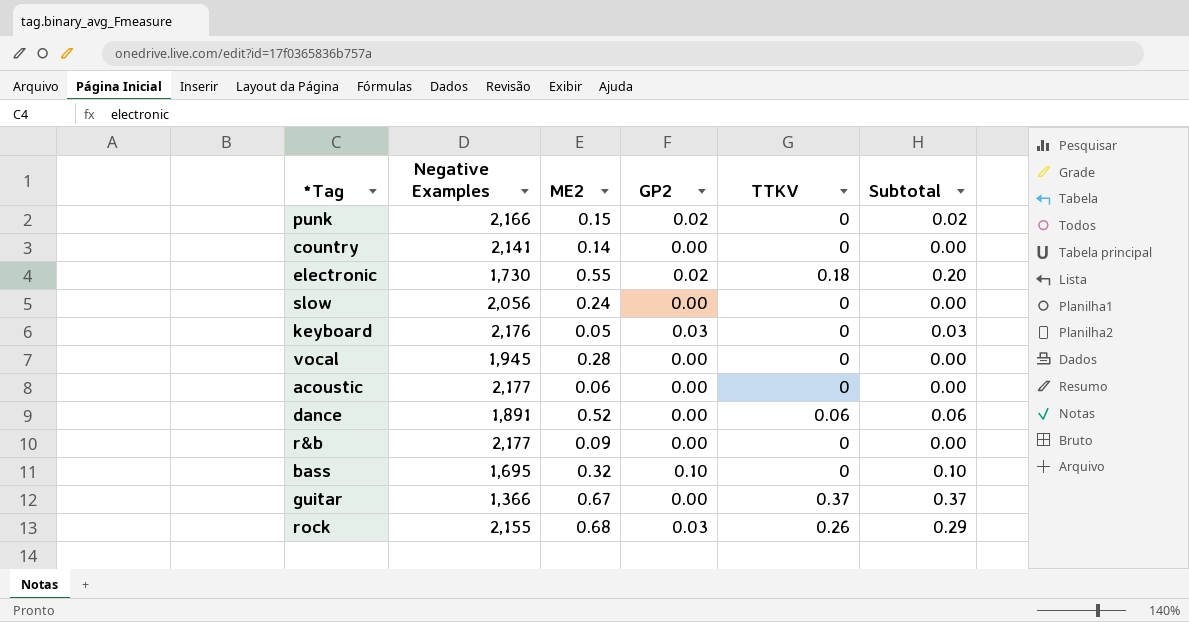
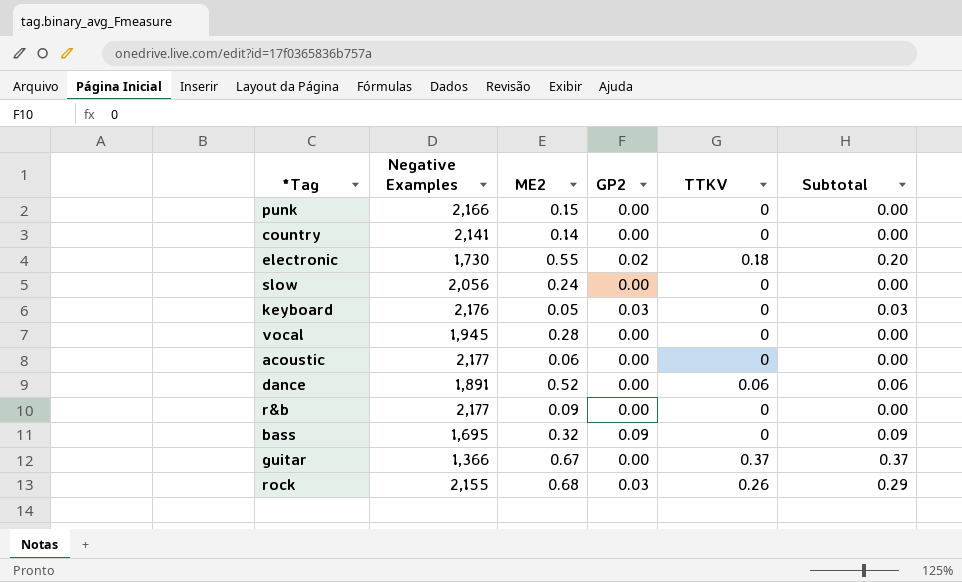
punk | GP2: 0.02 -> 0.00
punk | Subtotal: 0.02 -> 0.00
bass | GP2: 0.10 -> 0.09
bass | Subtotal: 0.10 -> 0.09

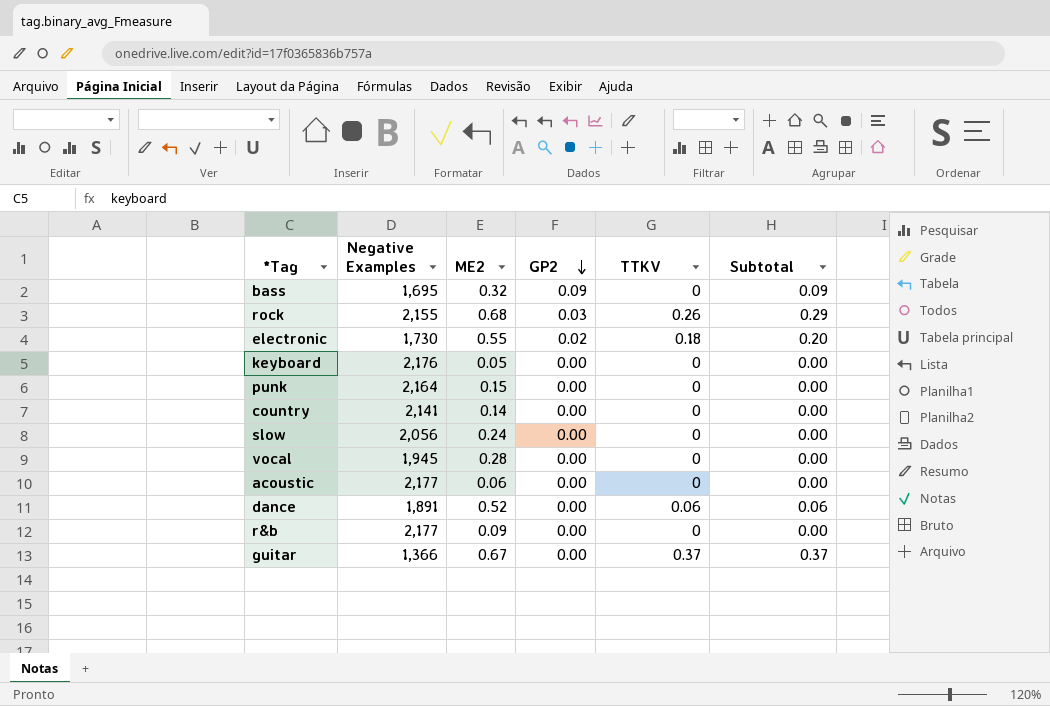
row order: none -> GP2 descending
keyboard | GP2: 0.03 -> 0.00
keyboard | Subtotal: 0.03 -> 0.00
punk | Negative Examples: 2,166 -> 2,164

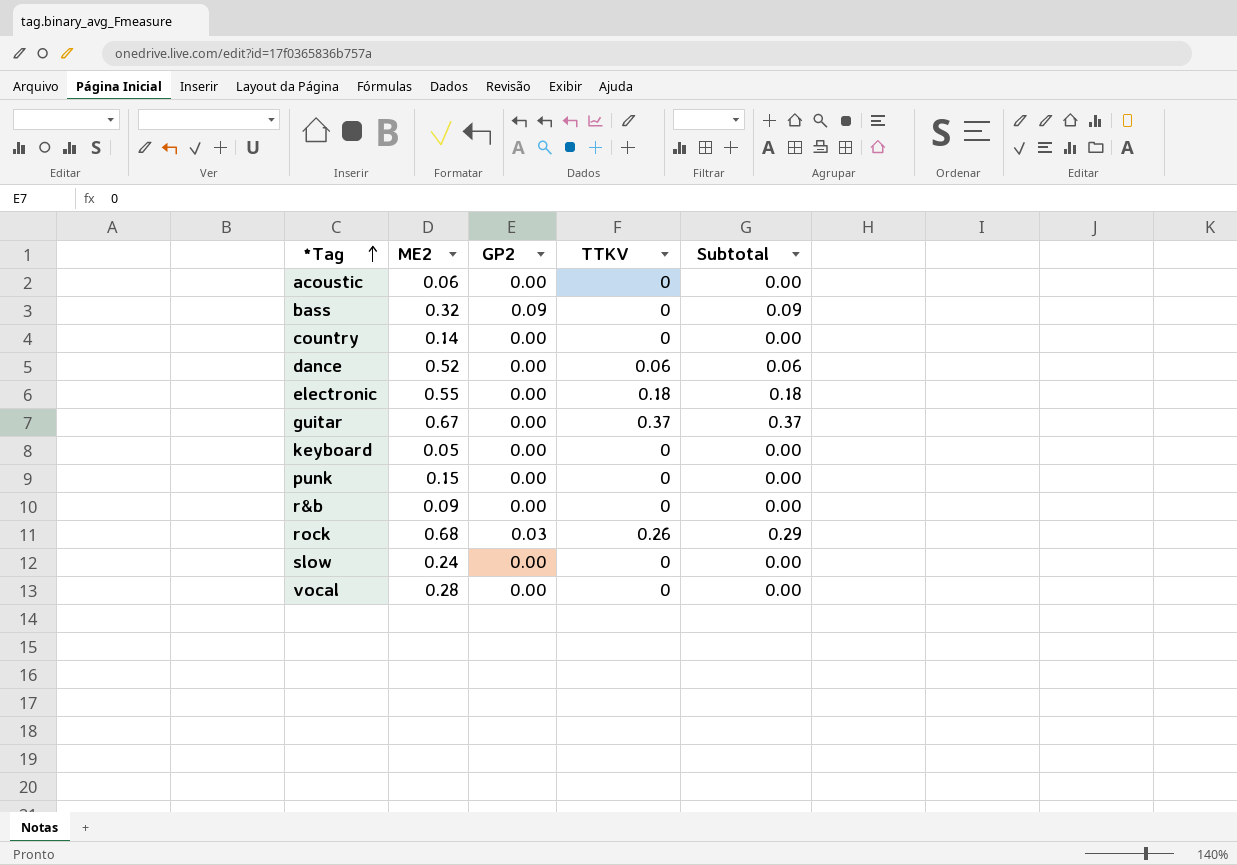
row order: GP2 descending -> *Tag ascending
column Negative Examples | position: 2 -> none
electronic | GP2: 0.02 -> 0.00
electronic | Subtotal: 0.20 -> 0.18

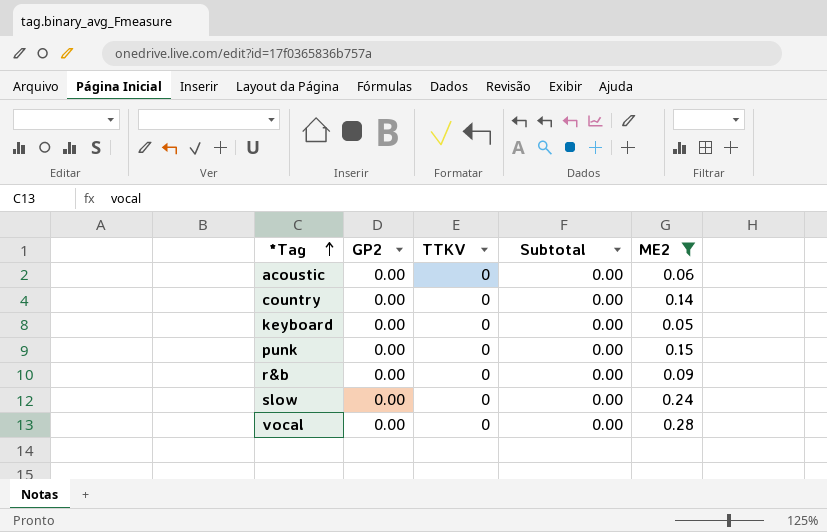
filter: none -> ME2 <= 0.28
column ME2 | position: 2 -> 5

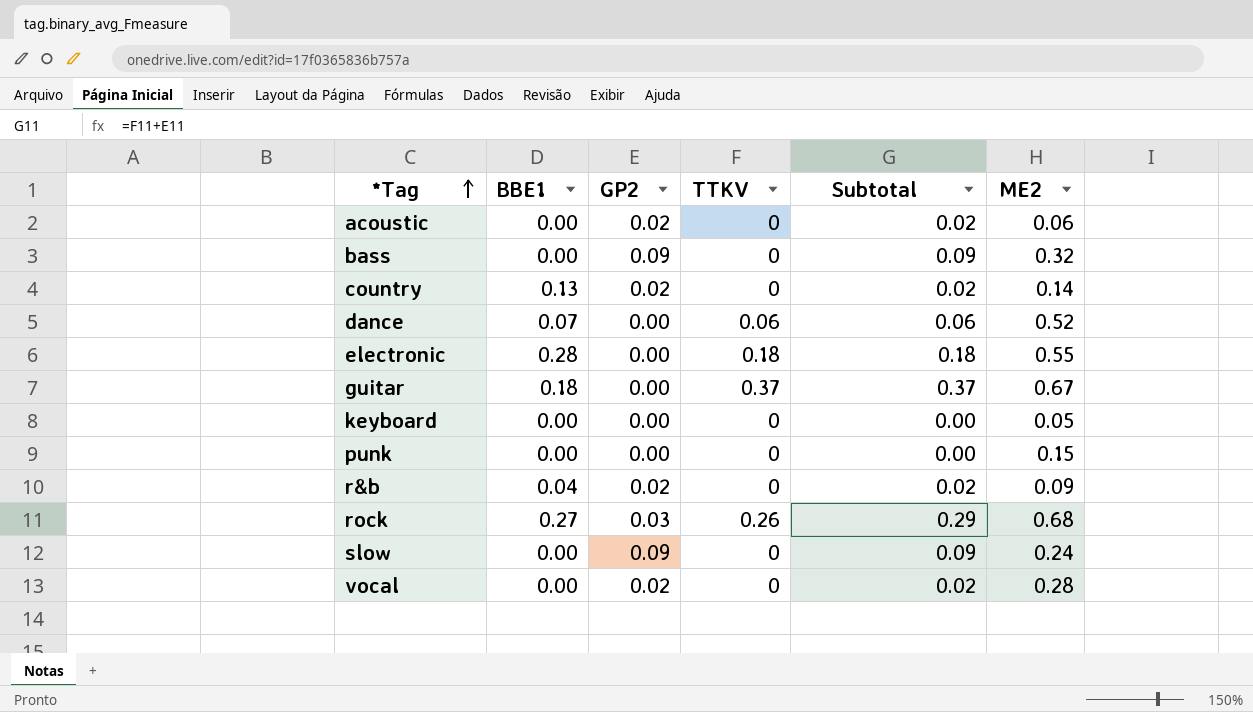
filter: ME2 <= 0.28 -> none
column BBE1 | position: none -> 2
acoustic | GP2: 0.00 -> 0.02
acoustic | Subtotal: 0.00 -> 0.02
country | GP2: 0.00 -> 0.02
country | Subtotal: 0.00 -> 0.02
r&b | GP2: 0.00 -> 0.02
r&b | Subtotal: 0.00 -> 0.02
slow | GP2: 0.00 -> 0.09
slow | Subtotal: 0.00 -> 0.09
vocal | GP2: 0.00 -> 0.02
vocal | Subtotal: 0.00 -> 0.02

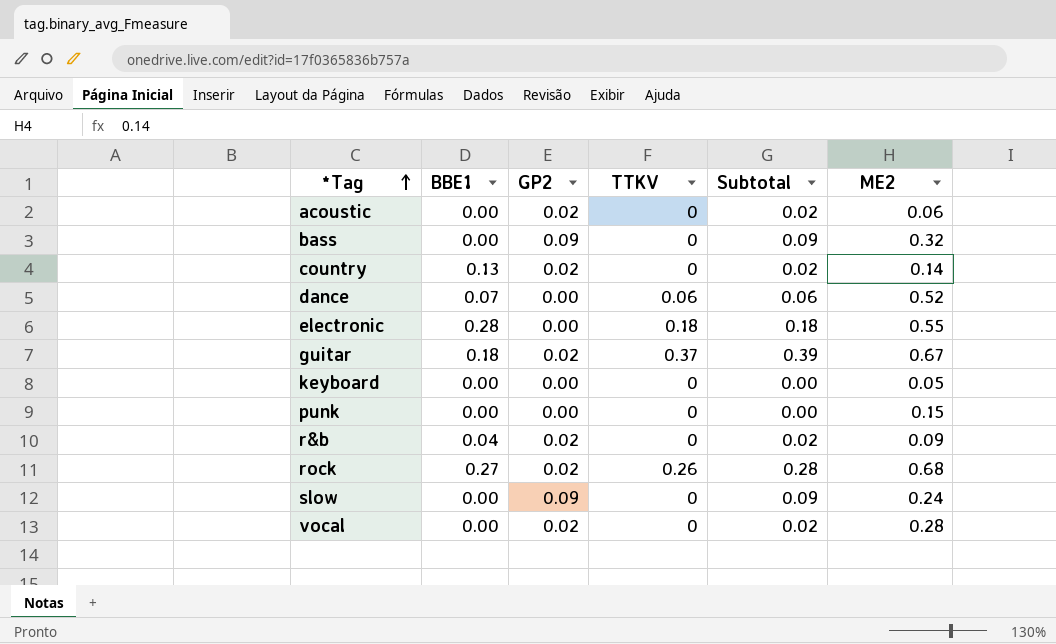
guitar | GP2: 0.00 -> 0.02
guitar | Subtotal: 0.37 -> 0.39
rock | GP2: 0.03 -> 0.02
rock | Subtotal: 0.29 -> 0.28

